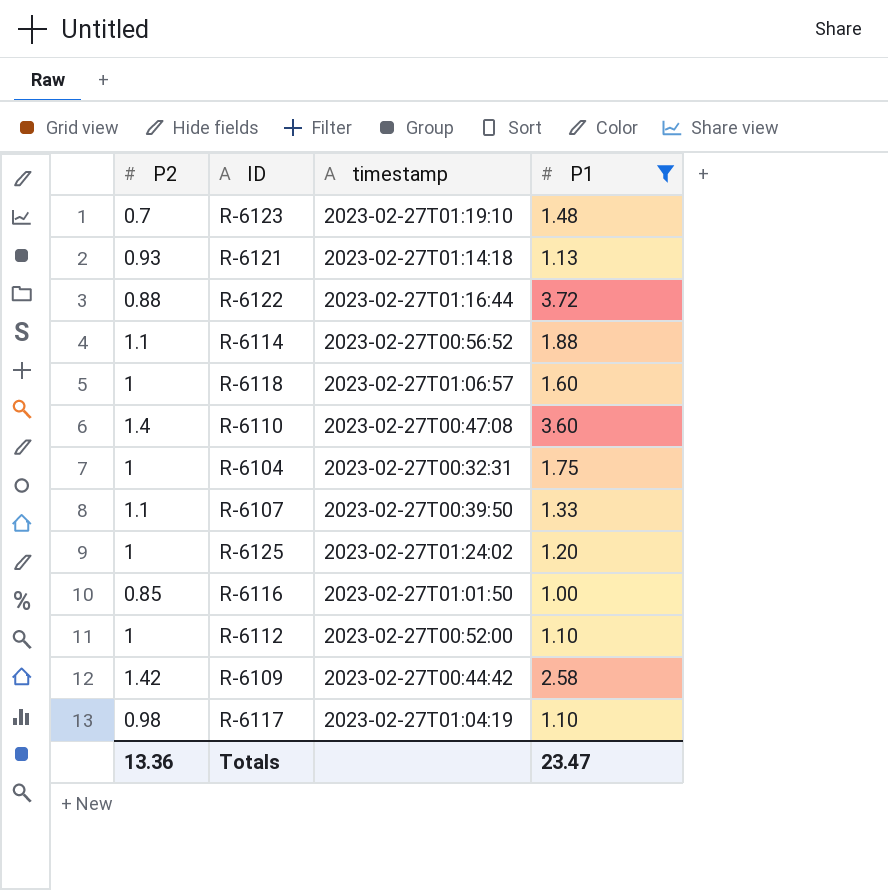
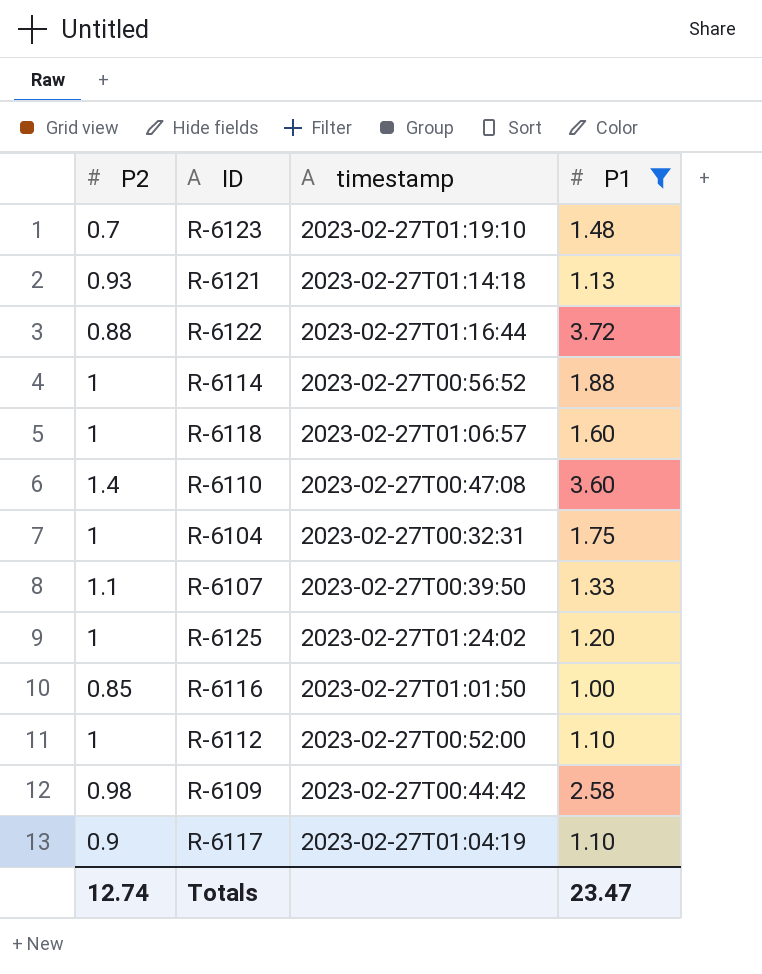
R-6114 | P2: 1.1 -> 1
R-6109 | P2: 1.42 -> 0.98
R-6117 | P2: 0.98 -> 0.9
Totals | P2: 13.36 -> 12.74

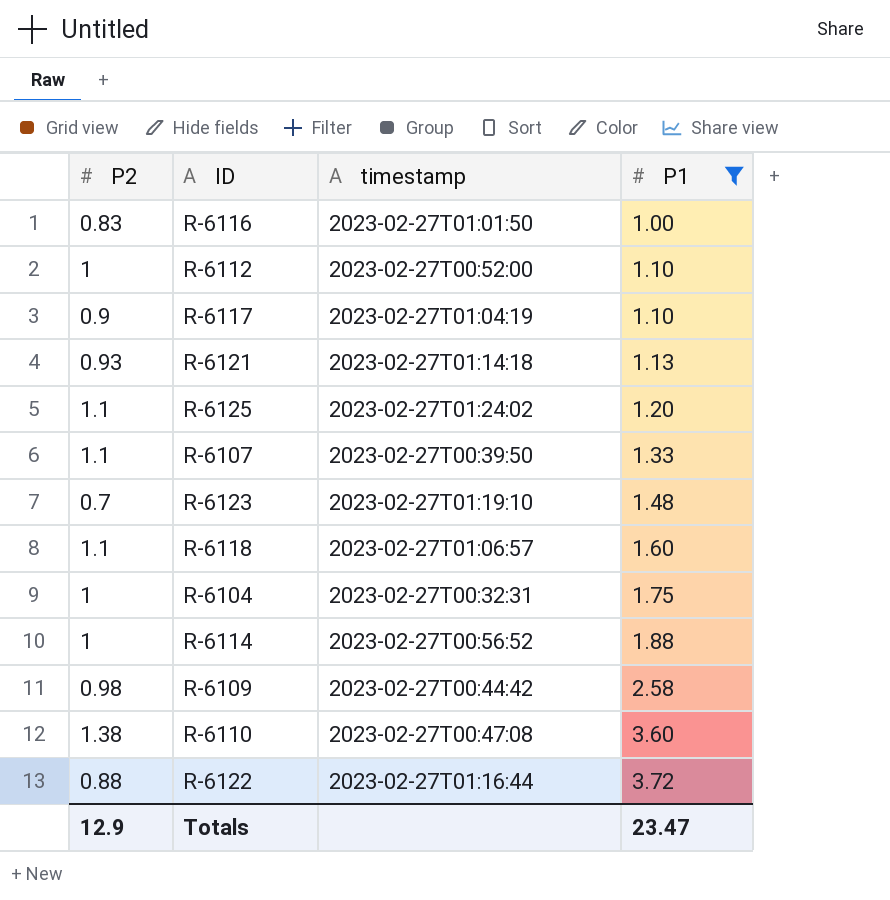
row order: none -> P1 ascending
R-6116 | P2: 0.85 -> 0.83
R-6125 | P2: 1 -> 1.1
R-6118 | P2: 1 -> 1.1
R-6110 | P2: 1.4 -> 1.38
Totals | P2: 12.74 -> 12.9

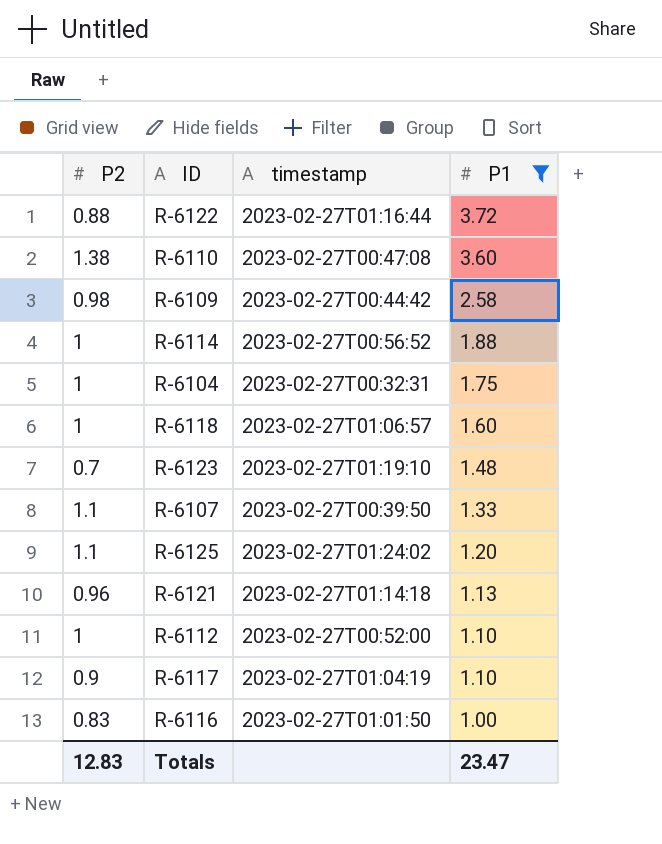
row order: P1 ascending -> P1 descending
R-6118 | P2: 1.1 -> 1
R-6121 | P2: 0.93 -> 0.96
Totals | P2: 12.9 -> 12.83

